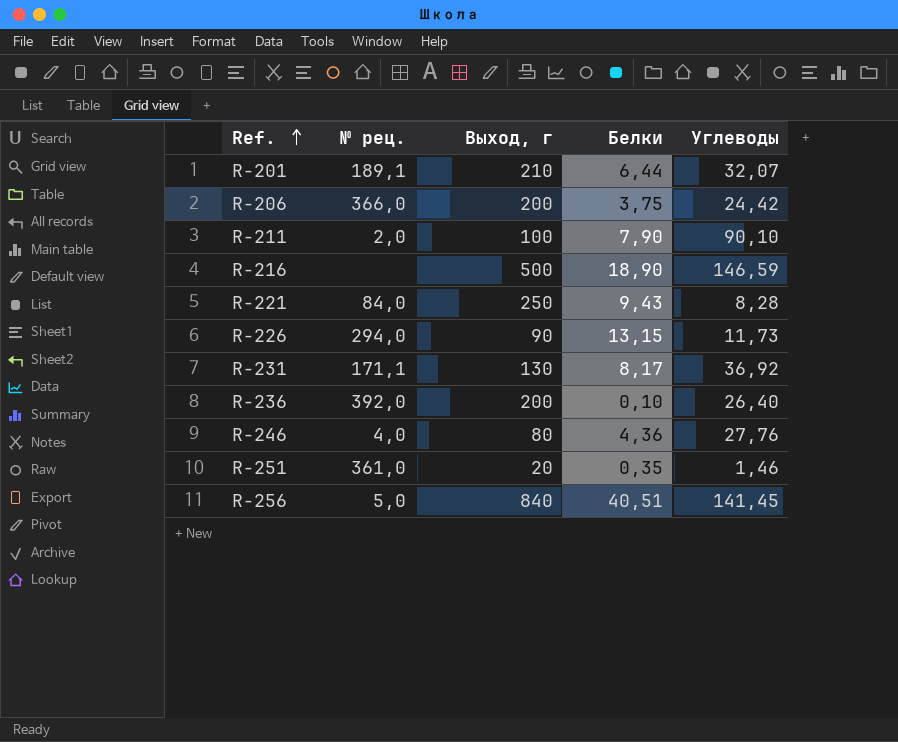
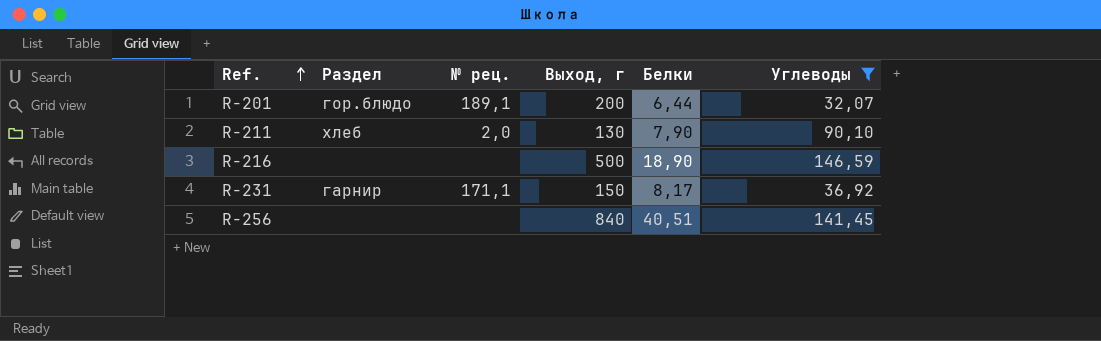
filter: none -> Углеводы >= 32,07
column Раздел | position: none -> 2
R-201 | Выход, г: 210 -> 200
R-211 | Выход, г: 100 -> 130
R-231 | Выход, г: 130 -> 150
R-256 | № рец.: 5,0 -> none

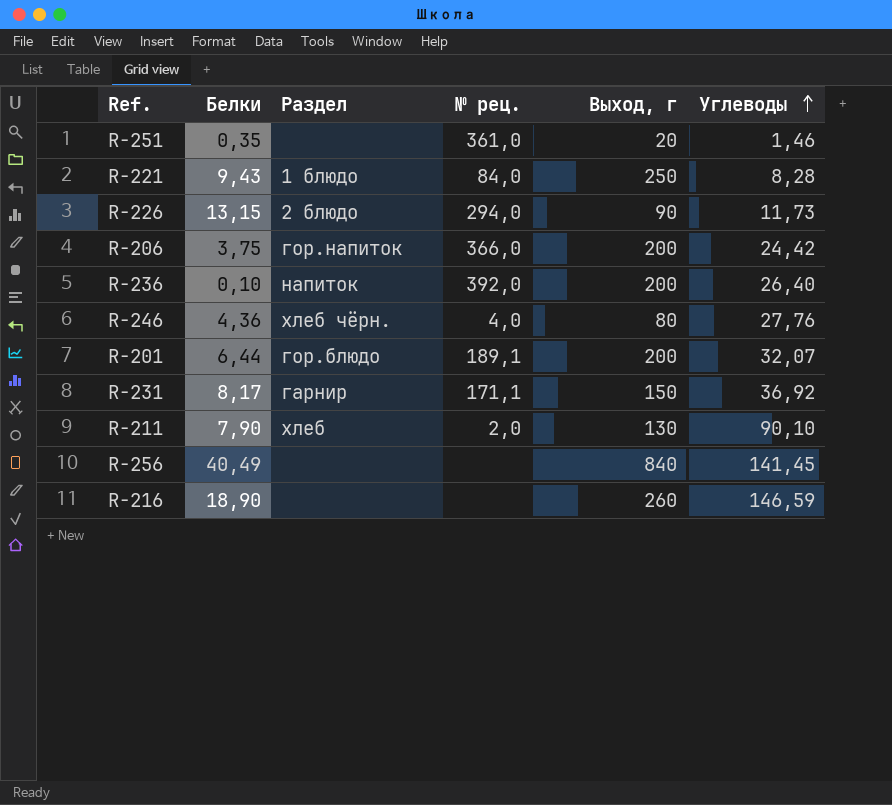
filter: Углеводы >= 32,07 -> none
row order: Ref. ascending -> Углеводы ascending
column Белки | position: 5 -> 2
R-256 | Белки: 40,51 -> 40,49
R-216 | Выход, г: 500 -> 260

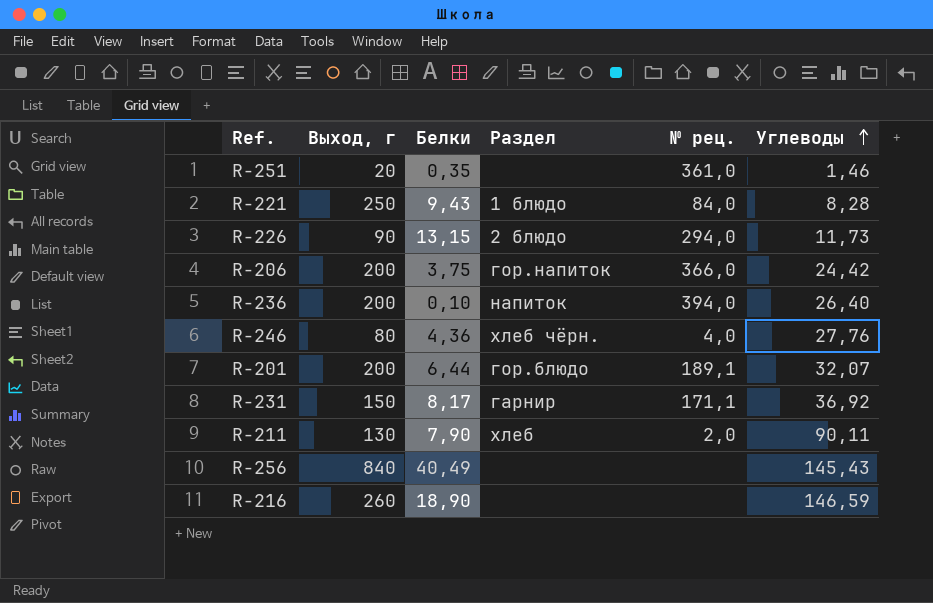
column Выход, г | position: 5 -> 2
R-236 | № рец.: 392,0 -> 394,0
R-211 | Углеводы: 90,10 -> 90,11
R-256 | Углеводы: 141,45 -> 145,43

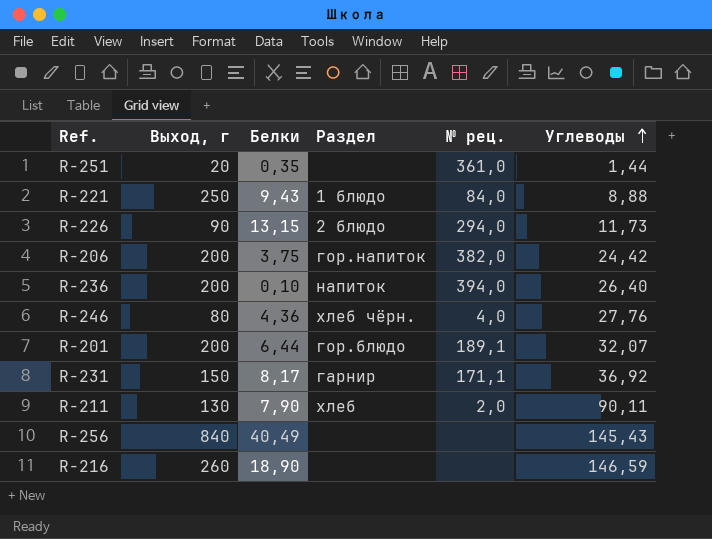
R-251 | Углеводы: 1,46 -> 1,44
R-221 | Углеводы: 8,28 -> 8,88
R-206 | № рец.: 366,0 -> 382,0

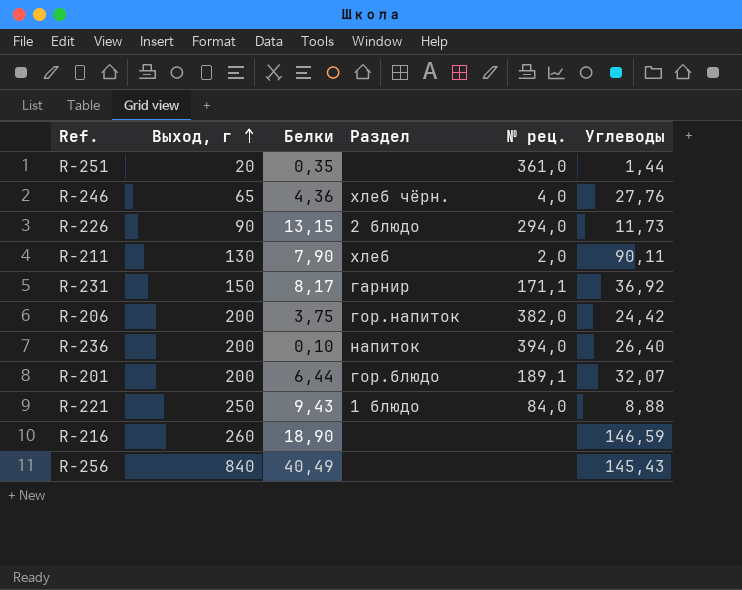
row order: Углеводы ascending -> Выход, г ascending
R-246 | Выход, г: 80 -> 65

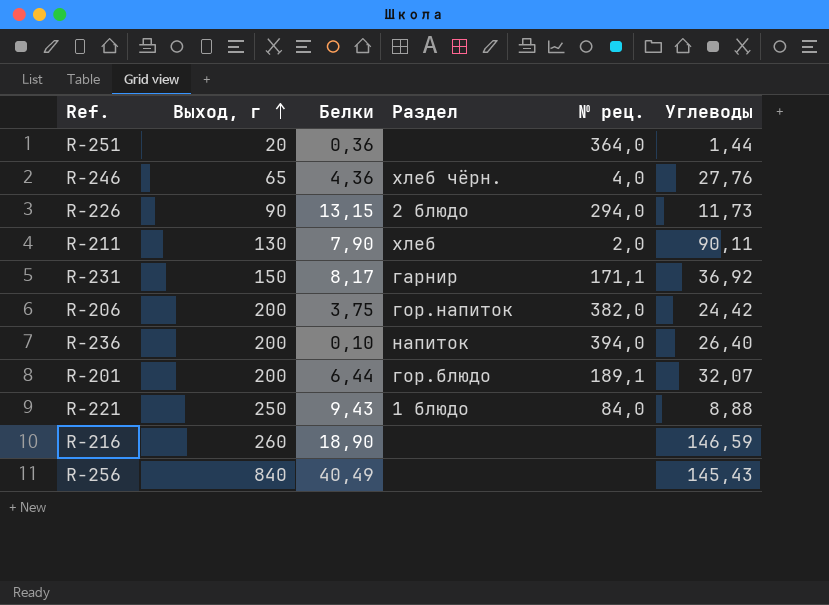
R-251 | Белки: 0,35 -> 0,36
R-251 | № рец.: 361,0 -> 364,0

